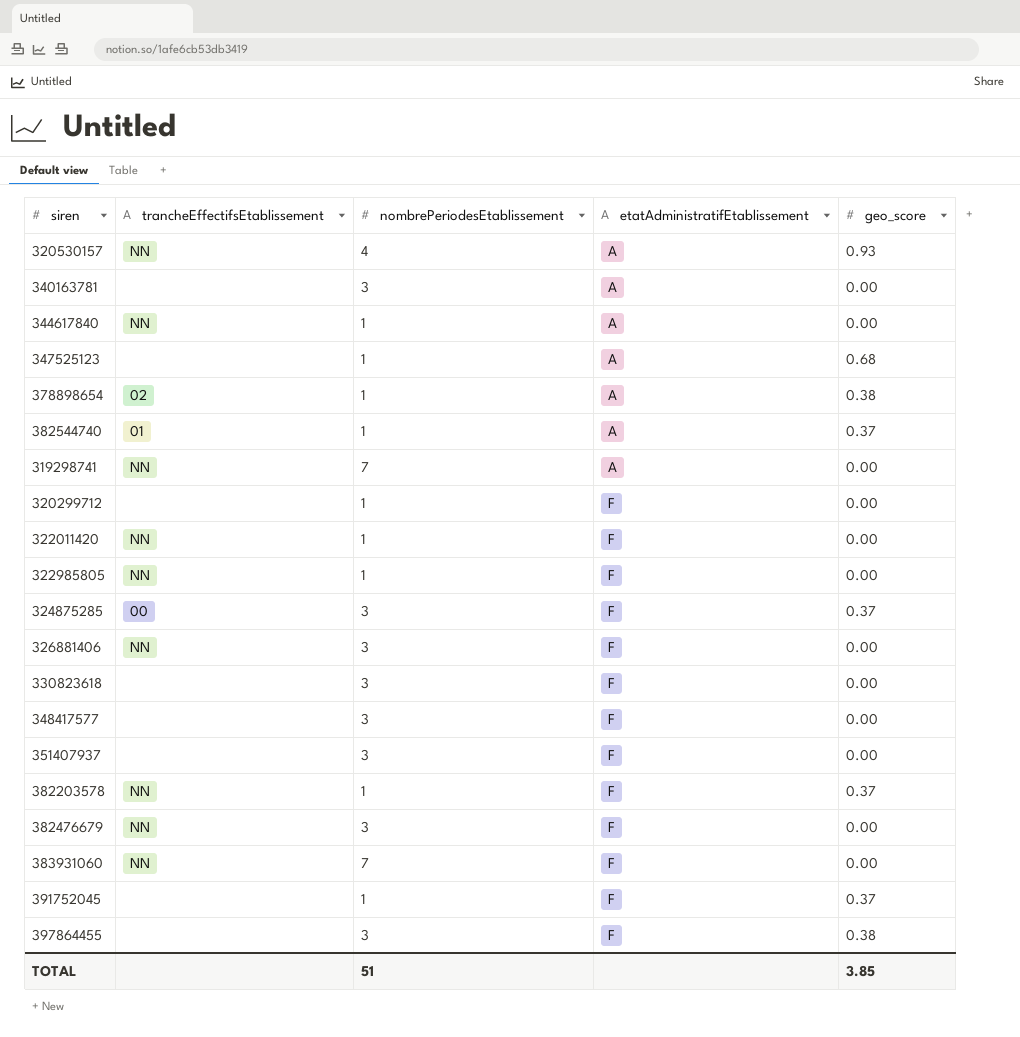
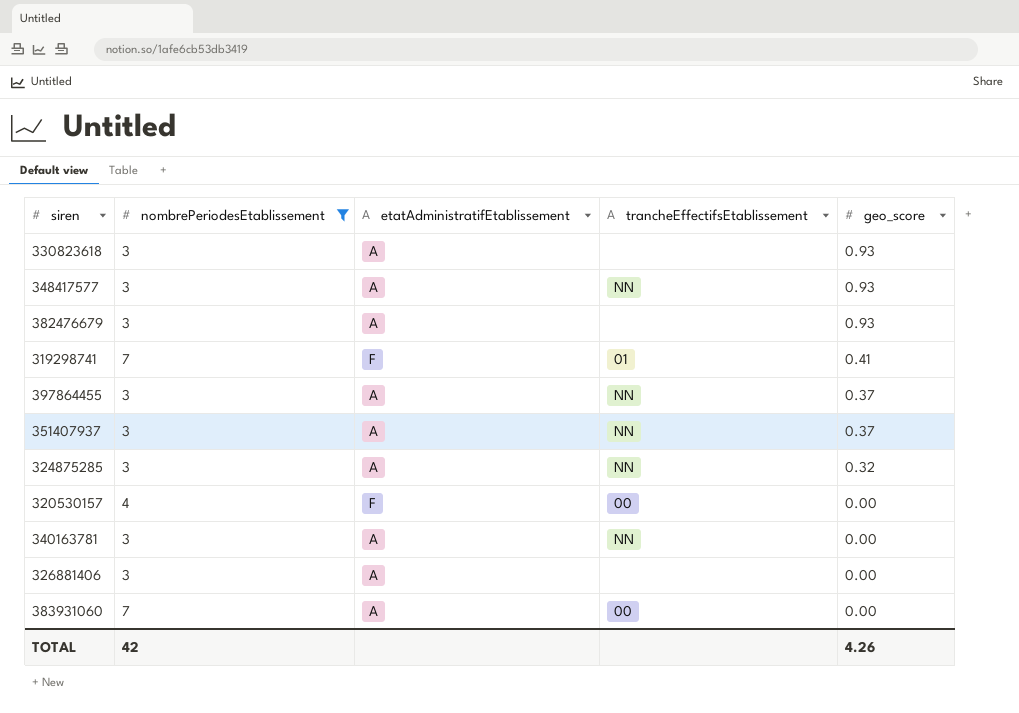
filter: none -> nombrePeriodesEtablissement != 1
row order: etatAdministratifEtablissement ascending -> geo_score descending
column trancheEffectifsEtablissement | position: 2 -> 4
330823618 | etatAdministratifEtablissement: F -> A
330823618 | geo_score: 0.00 -> 0.93
348417577 | etatAdministratifEtablissement: F -> A
348417577 | trancheEffectifsEtablissement: none -> NN
348417577 | geo_score: 0.00 -> 0.93
382476679 | etatAdministratifEtablissement: F -> A
382476679 | trancheEffectifsEtablissement: NN -> none
382476679 | geo_score: 0.00 -> 0.93
319298741 | etatAdministratifEtablissement: A -> F
319298741 | trancheEffectifsEtablissement: NN -> 01
319298741 | geo_score: 0.00 -> 0.41
397864455 | etatAdministratifEtablissement: F -> A
397864455 | trancheEffectifsEtablissement: none -> NN
397864455 | geo_score: 0.38 -> 0.37
351407937 | etatAdministratifEtablissement: F -> A
351407937 | trancheEffectifsEtablissement: none -> NN
351407937 | geo_score: 0.00 -> 0.37
324875285 | etatAdministratifEtablissement: F -> A
324875285 | trancheEffectifsEtablissement: 00 -> NN
324875285 | geo_score: 0.37 -> 0.32
320530157 | etatAdministratifEtablissement: A -> F
320530157 | trancheEffectifsEtablissement: NN -> 00
320530157 | geo_score: 0.93 -> 0.00
340163781 | trancheEffectifsEtablissement: none -> NN
326881406 | etatAdministratifEtablissement: F -> A
326881406 | trancheEffectifsEtablissement: NN -> none
383931060 | etatAdministratifEtablissement: F -> A
383931060 | trancheEffectifsEtablissement: NN -> 00
TOTAL | nombrePeriodesEtablissement: 51 -> 42
TOTAL | geo_score: 3.85 -> 4.26

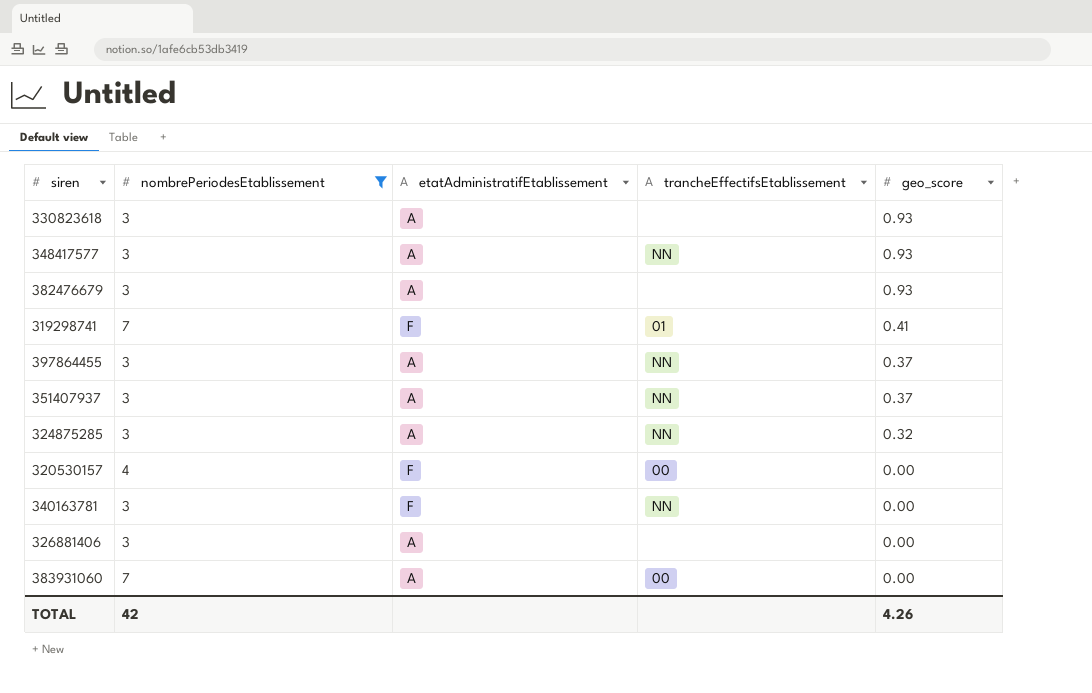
340163781 | etatAdministratifEtablissement: A -> F

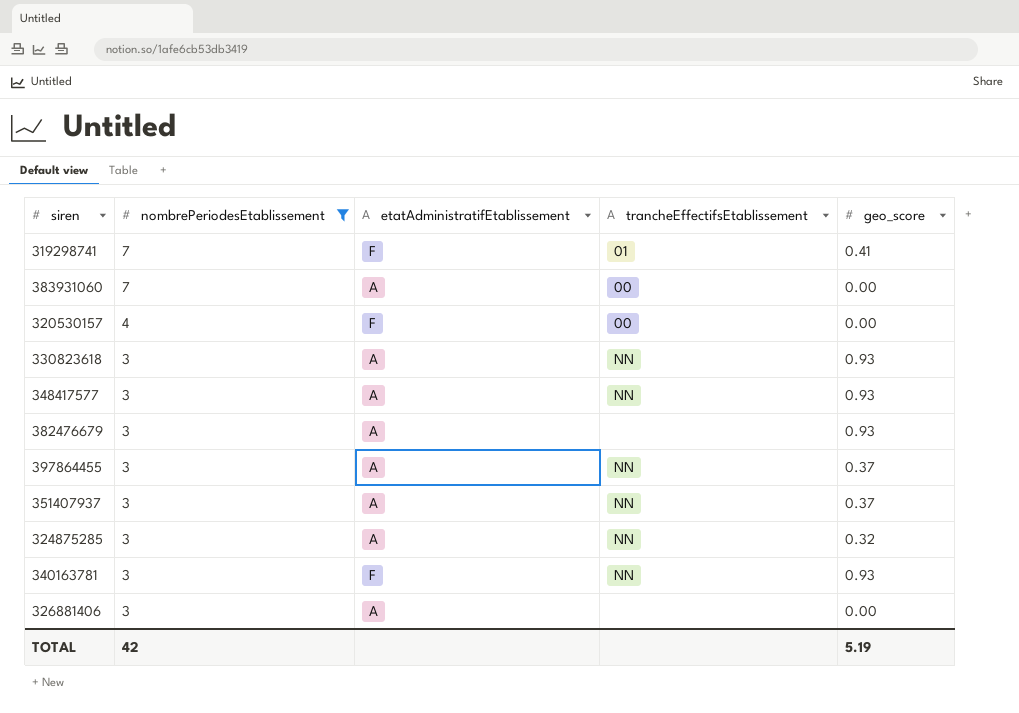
row order: geo_score descending -> nombrePeriodesEtablissement descending
330823618 | trancheEffectifsEtablissement: none -> NN
340163781 | geo_score: 0.00 -> 0.93
TOTAL | geo_score: 4.26 -> 5.19

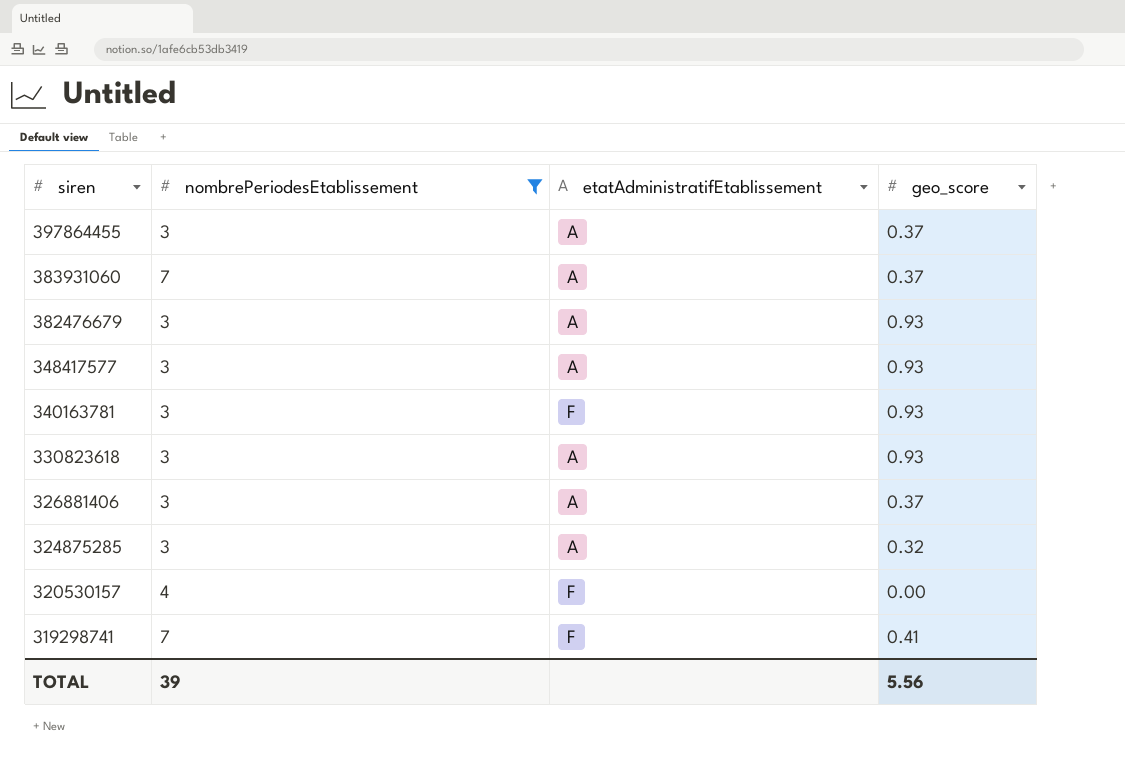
row order: nombrePeriodesEtablissement descending -> siren descending
column trancheEffectifsEtablissement | position: 4 -> none
row 351407937: 3 | A | NN | 0.37 -> none
383931060 | geo_score: 0.00 -> 0.37
326881406 | geo_score: 0.00 -> 0.37
TOTAL | nombrePeriodesEtablissement: 42 -> 39
TOTAL | geo_score: 5.19 -> 5.56

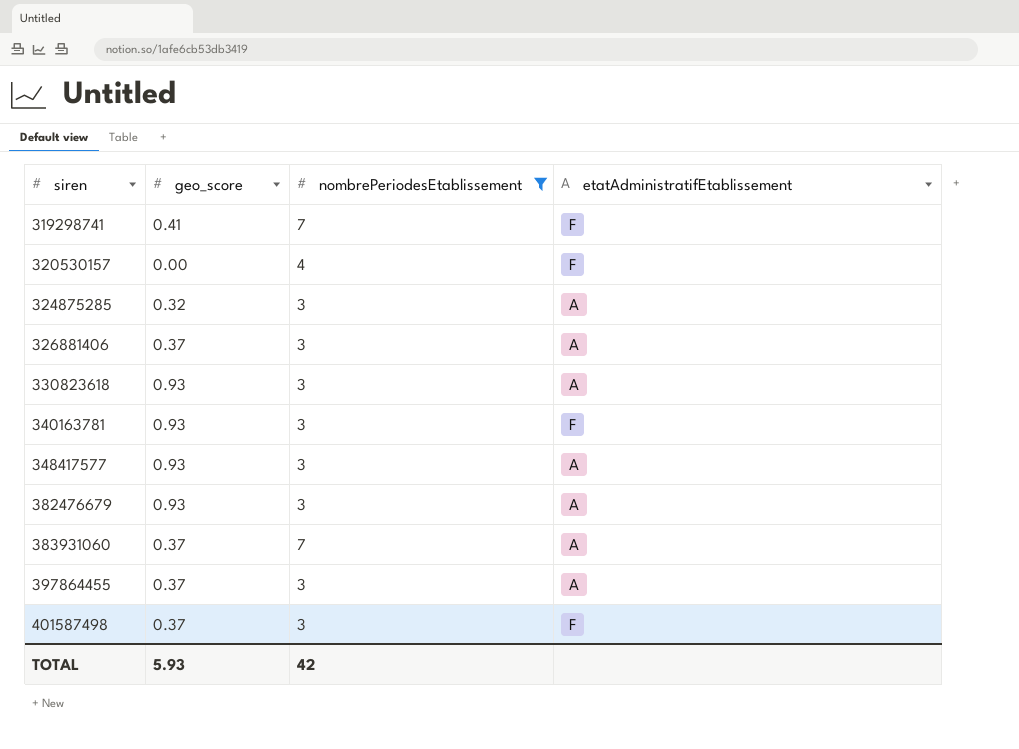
row order: siren descending -> siren ascending
column geo_score | position: 4 -> 2
row 401587498: none -> 0.37 | 3 | F
TOTAL | geo_score: 5.56 -> 5.93
TOTAL | nombrePeriodesEtablissement: 39 -> 42

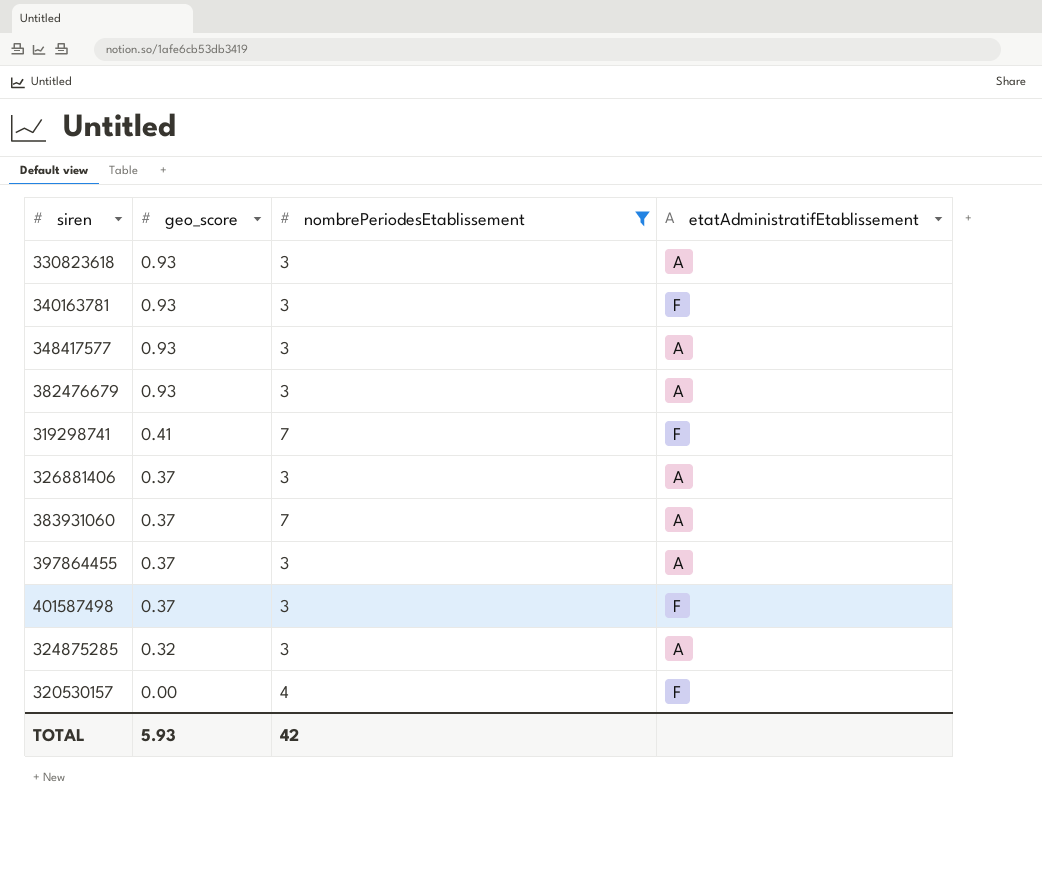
row order: siren ascending -> geo_score descending

